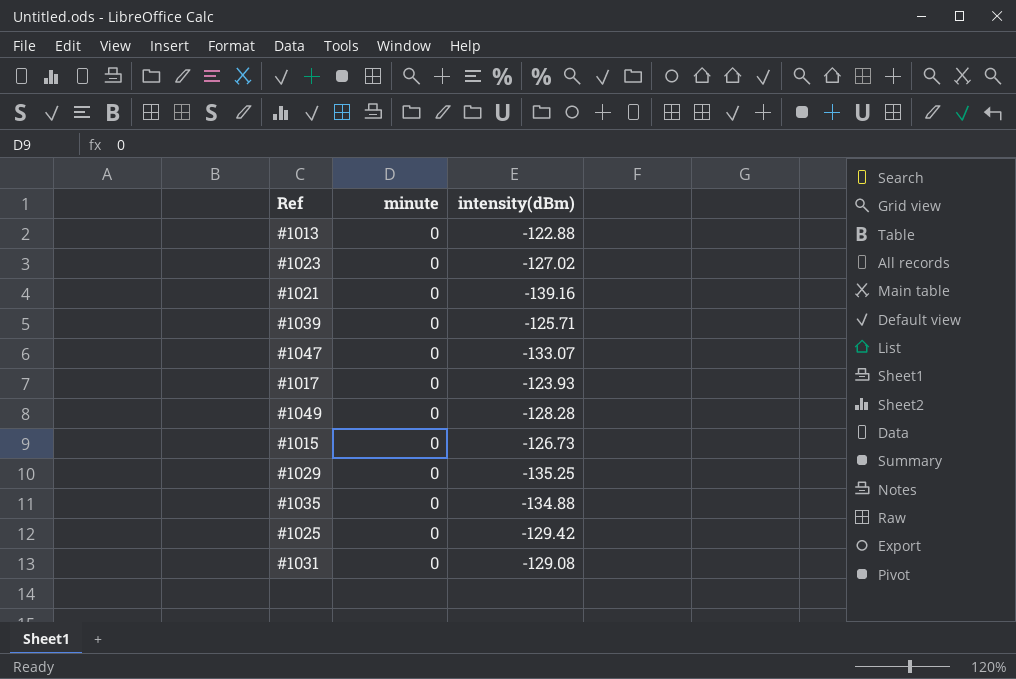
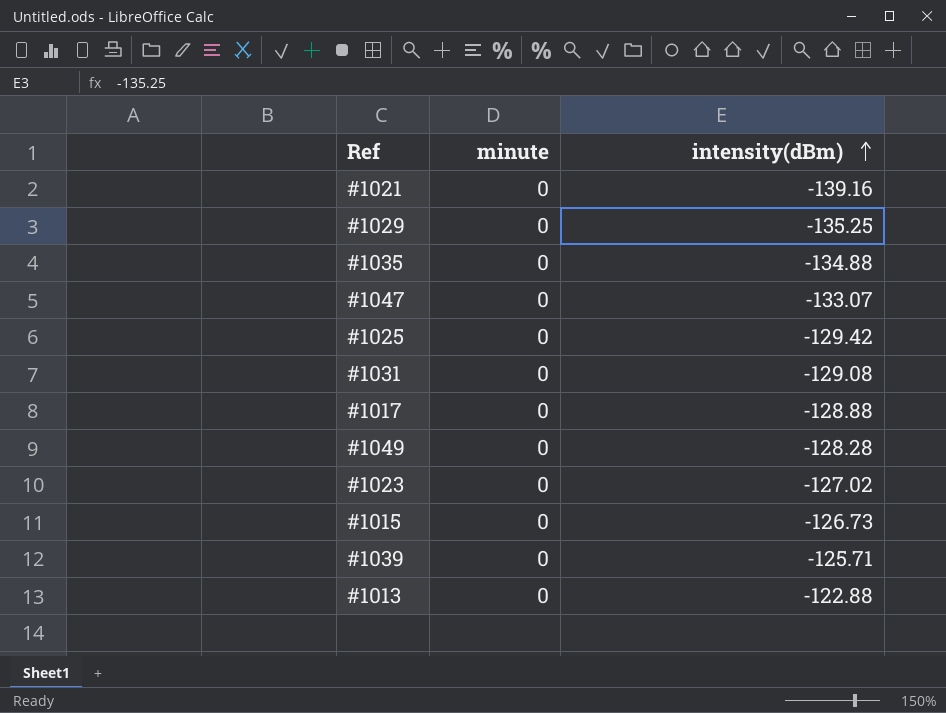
row order: none -> intensity(dBm) ascending
#1017 | intensity(dBm): -123.93 -> -128.88

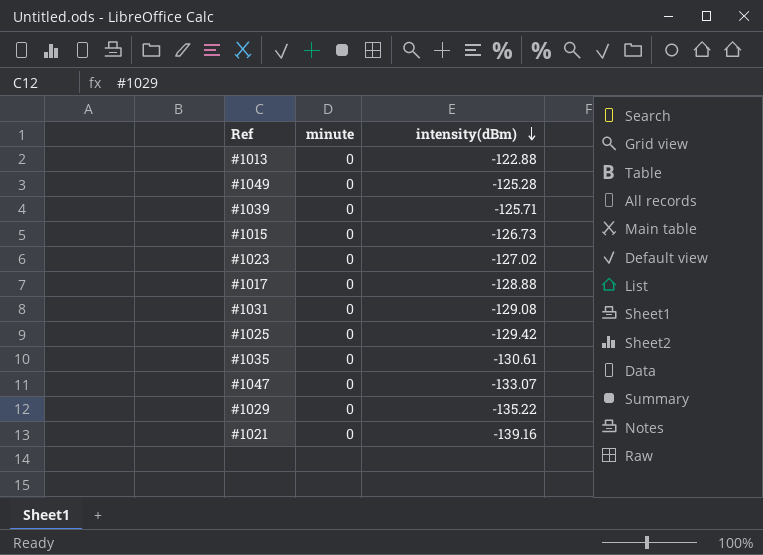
row order: intensity(dBm) ascending -> intensity(dBm) descending
#1049 | intensity(dBm): -128.28 -> -125.28
#1035 | intensity(dBm): -134.88 -> -130.61
#1029 | intensity(dBm): -135.25 -> -135.22

